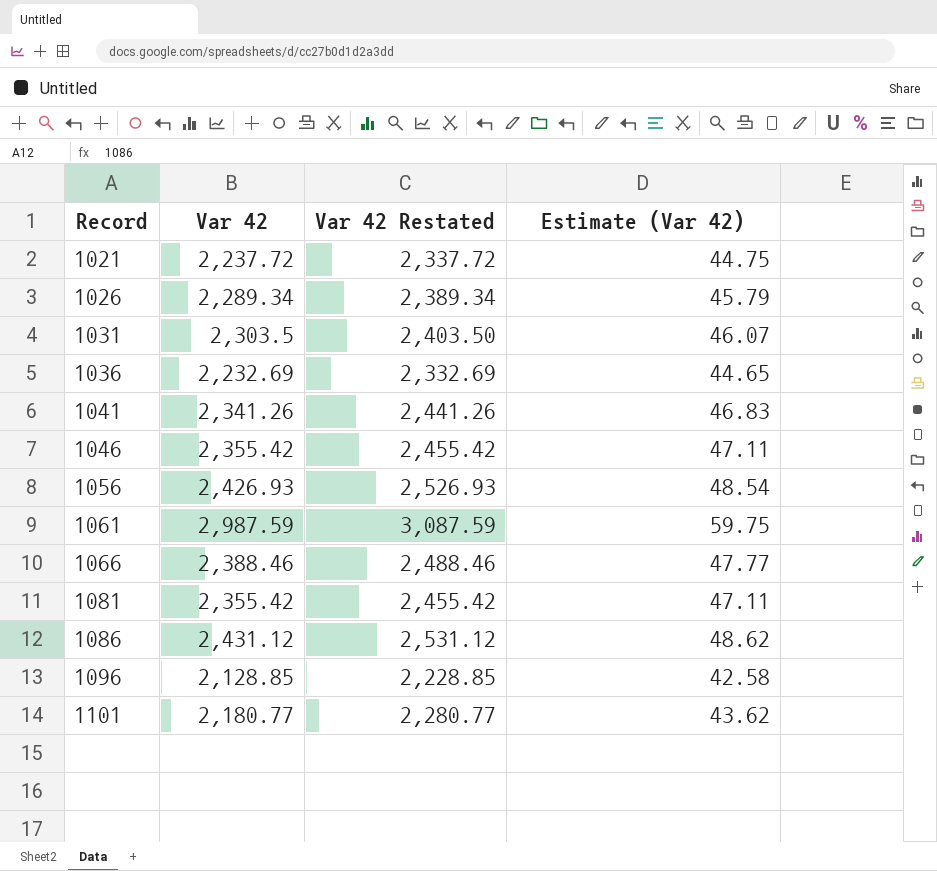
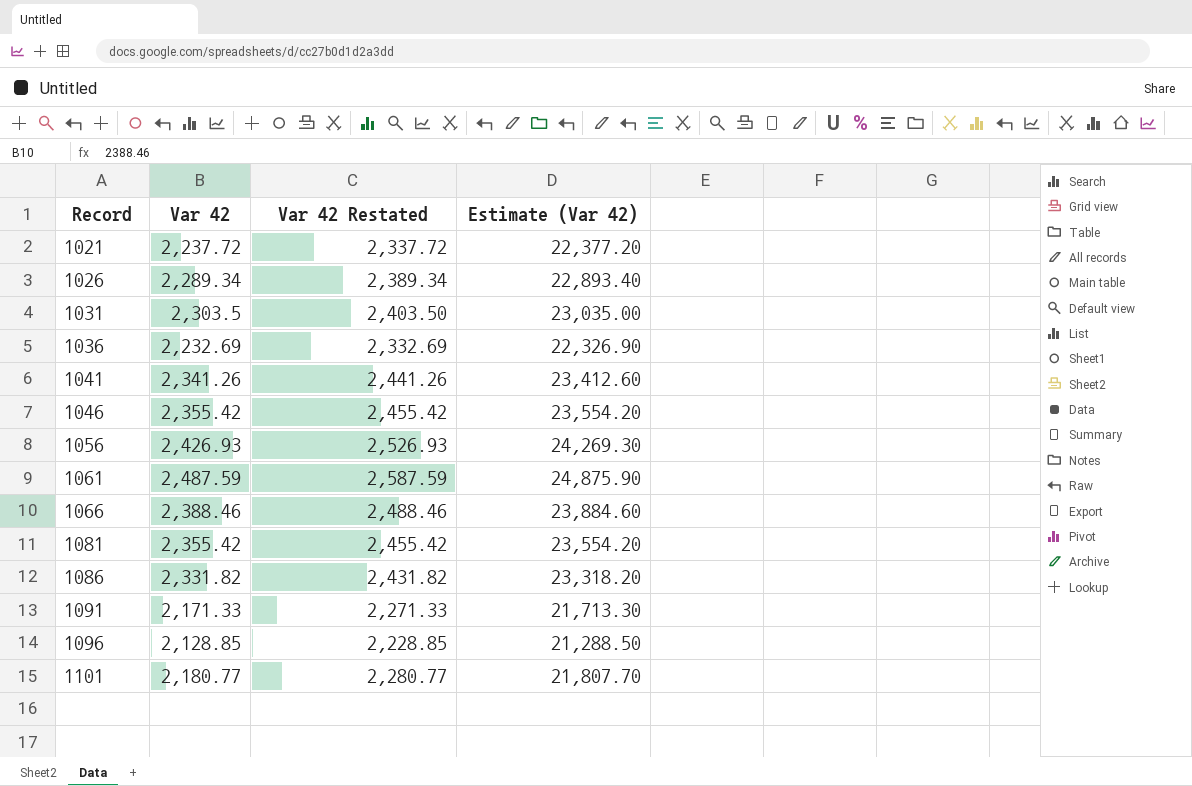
column Estimate (Var 42) | formula: [Var 42] * 0.02 -> [Var 42] * 10
1061 | Var 42: 2,987.59 -> 2,487.59
1061 | Var 42 Restated: 3,087.59 -> 2,587.59
1086 | Var 42: 2,431.12 -> 2,331.82
1086 | Var 42 Restated: 2,531.12 -> 2,431.82
row 1091: none -> 2,171.33 | 2,271.33 | 21,713.30

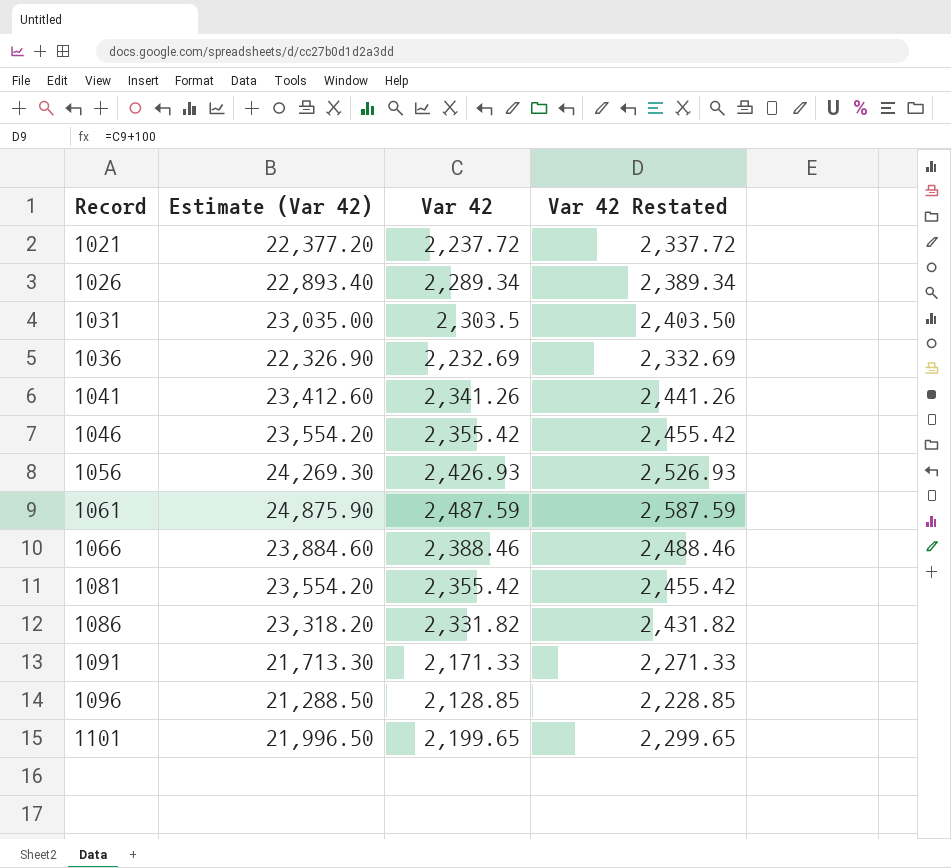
column Estimate (Var 42) | position: 4 -> 2
1101 | Estimate (Var 42): 21,807.70 -> 21,996.50
1101 | Var 42: 2,180.77 -> 2,199.65
1101 | Var 42 Restated: 2,280.77 -> 2,299.65

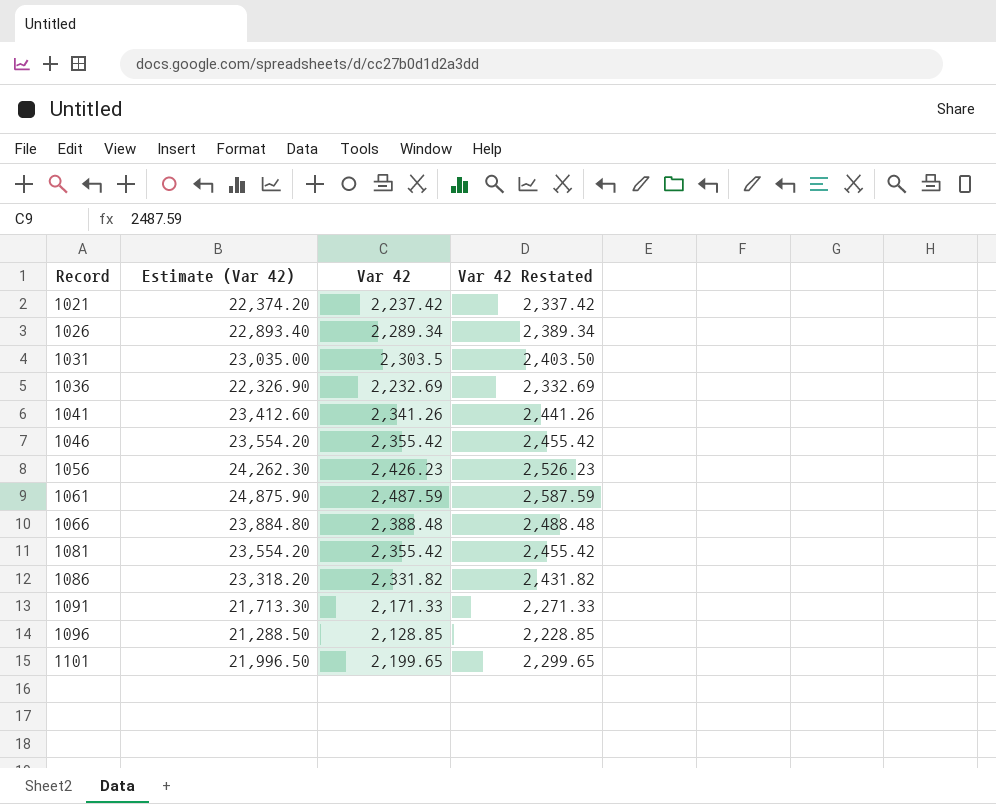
1021 | Estimate (Var 42): 22,377.20 -> 22,374.20
1021 | Var 42: 2,237.72 -> 2,237.42
1021 | Var 42 Restated: 2,337.72 -> 2,337.42
1056 | Estimate (Var 42): 24,269.30 -> 24,262.30
1056 | Var 42: 2,426.93 -> 2,426.23
1056 | Var 42 Restated: 2,526.93 -> 2,526.23
1066 | Estimate (Var 42): 23,884.60 -> 23,884.80
1066 | Var 42: 2,388.46 -> 2,388.48
1066 | Var 42 Restated: 2,488.46 -> 2,488.48

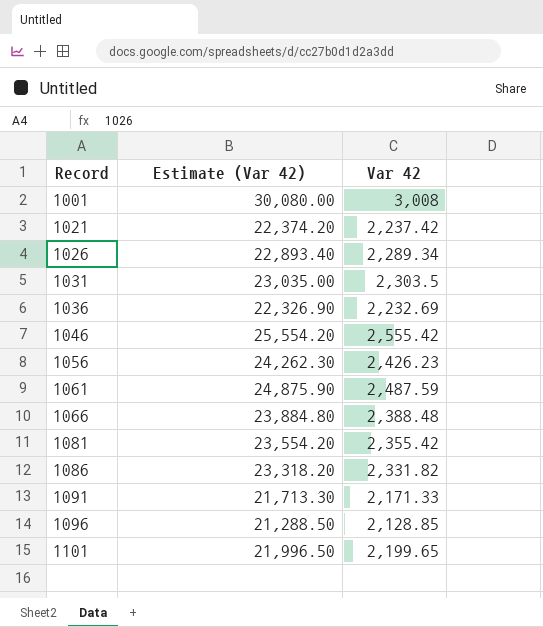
column Var 42 Restated | formula: [Var 42] + 100 -> none
row 1041: 23,412.60 | 2,341.26 | 2,441.26 -> none
row 1001: none -> 30,080.00 | 3,008
1046 | Estimate (Var 42): 23,554.20 -> 25,554.20
1046 | Var 42: 2,355.42 -> 2,555.42

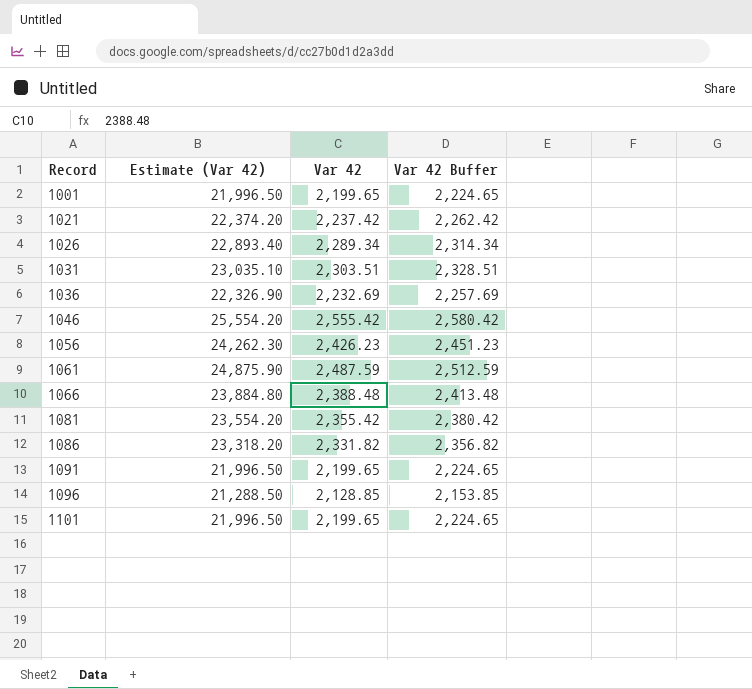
column Var 42 Buffer | formula: none -> [Var 42] + 25
1001 | Estimate (Var 42): 30,080.00 -> 21,996.50
1001 | Var 42: 3,008 -> 2,199.65
1031 | Estimate (Var 42): 23,035.00 -> 23,035.10
1031 | Var 42: 2,303.5 -> 2,303.51
1091 | Estimate (Var 42): 21,713.30 -> 21,996.50
1091 | Var 42: 2,171.33 -> 2,199.65

